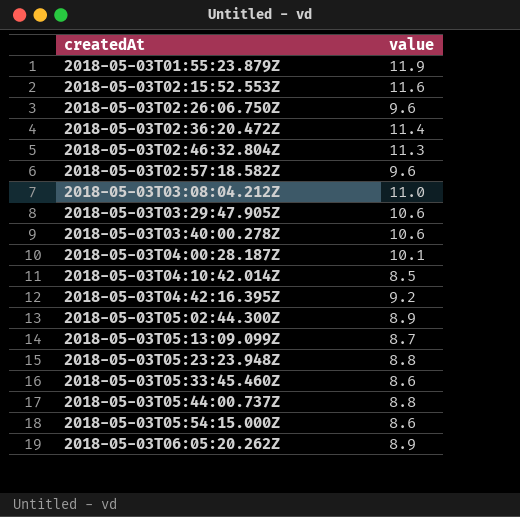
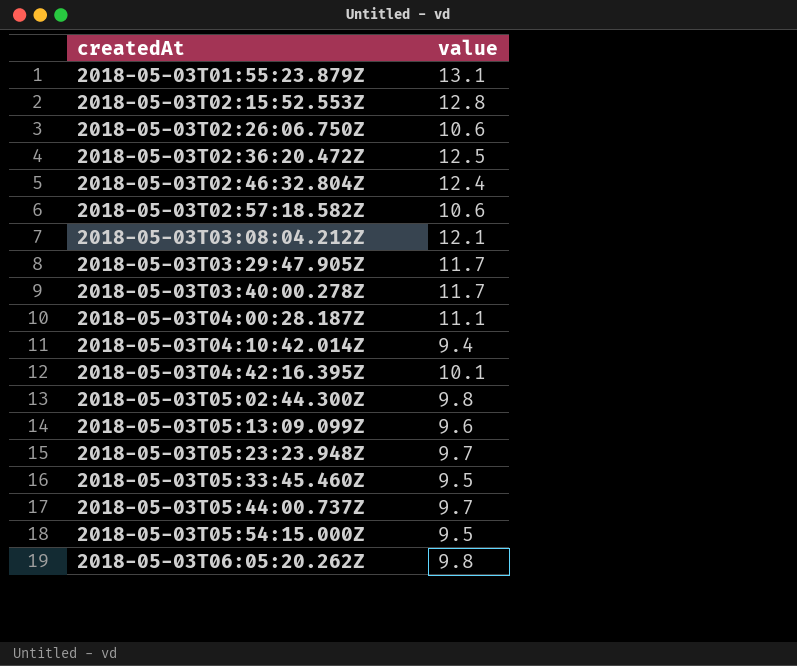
2018-05-03T01:55:23.879Z | value: 11.9 -> 13.1
2018-05-03T02:15:52.553Z | value: 11.6 -> 12.8
2018-05-03T02:26:06.750Z | value: 9.6 -> 10.6
2018-05-03T02:36:20.472Z | value: 11.4 -> 12.5
2018-05-03T02:46:32.804Z | value: 11.3 -> 12.4
2018-05-03T02:57:18.582Z | value: 9.6 -> 10.6
2018-05-03T03:08:04.212Z | value: 11.0 -> 12.1
2018-05-03T03:29:47.905Z | value: 10.6 -> 11.7
2018-05-03T03:40:00.278Z | value: 10.6 -> 11.7
2018-05-03T04:00:28.187Z | value: 10.1 -> 11.1
2018-05-03T04:10:42.014Z | value: 8.5 -> 9.4
2018-05-03T04:42:16.395Z | value: 9.2 -> 10.1
2018-05-03T05:02:44.300Z | value: 8.9 -> 9.8
2018-05-03T05:13:09.099Z | value: 8.7 -> 9.6
2018-05-03T05:23:23.948Z | value: 8.8 -> 9.7
2018-05-03T05:33:45.460Z | value: 8.6 -> 9.5
2018-05-03T05:44:00.737Z | value: 8.8 -> 9.7
2018-05-03T05:54:15.000Z | value: 8.6 -> 9.5
2018-05-03T06:05:20.262Z | value: 8.9 -> 9.8

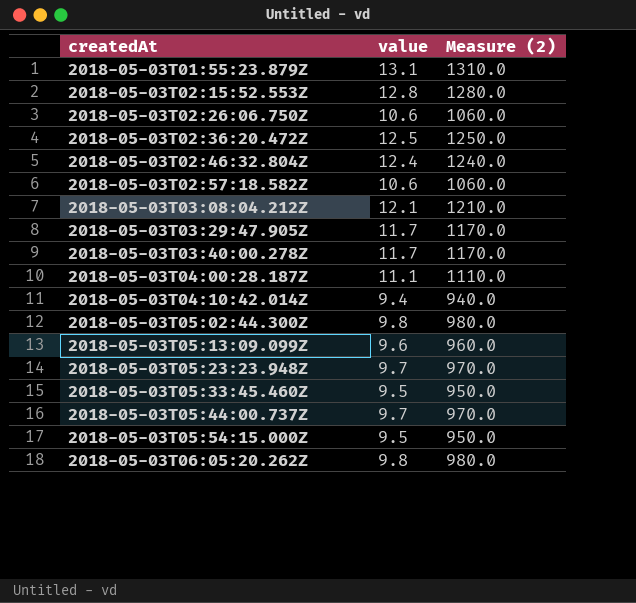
column Measure (2) | formula: none -> [value] * 100
row 2018-05-03T04:42:16.395Z: 10.1 -> none

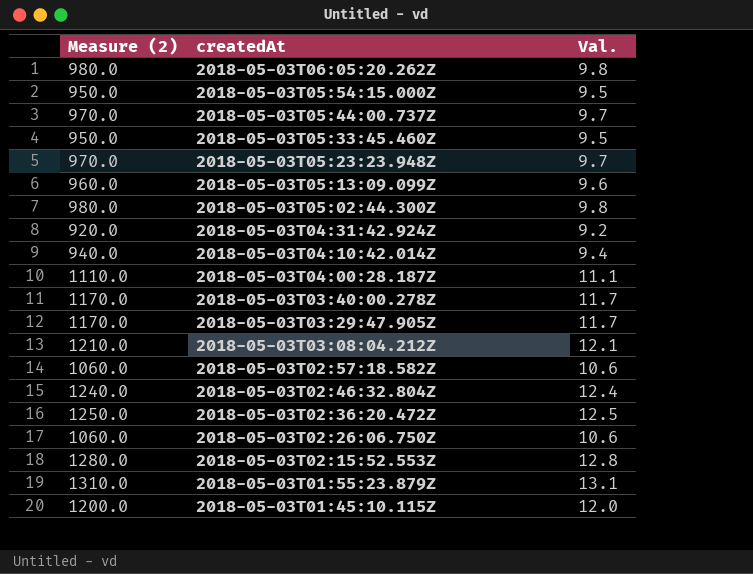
row order: createdAt ascending -> createdAt descending
column Measure (2) | position: 3 -> 1
column name: value -> Val.
row 2018-05-03T04:31:42.924Z: none -> 920.0 | 9.2
row 2018-05-03T01:45:10.115Z: none -> 1200.0 | 12.0

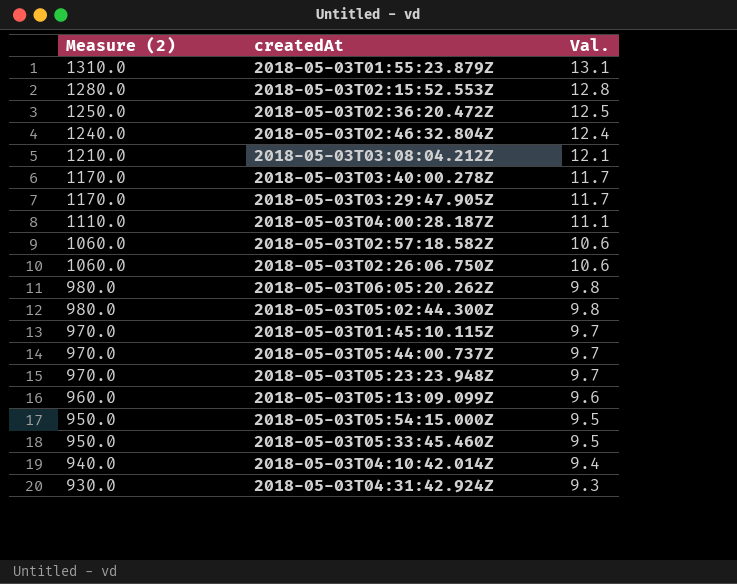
row order: createdAt descending -> Measure (2) descending
2018-05-03T01:45:10.115Z | Measure (2): 1200.0 -> 970.0
2018-05-03T01:45:10.115Z | Val.: 12.0 -> 9.7
2018-05-03T04:31:42.924Z | Measure (2): 920.0 -> 930.0
2018-05-03T04:31:42.924Z | Val.: 9.2 -> 9.3

